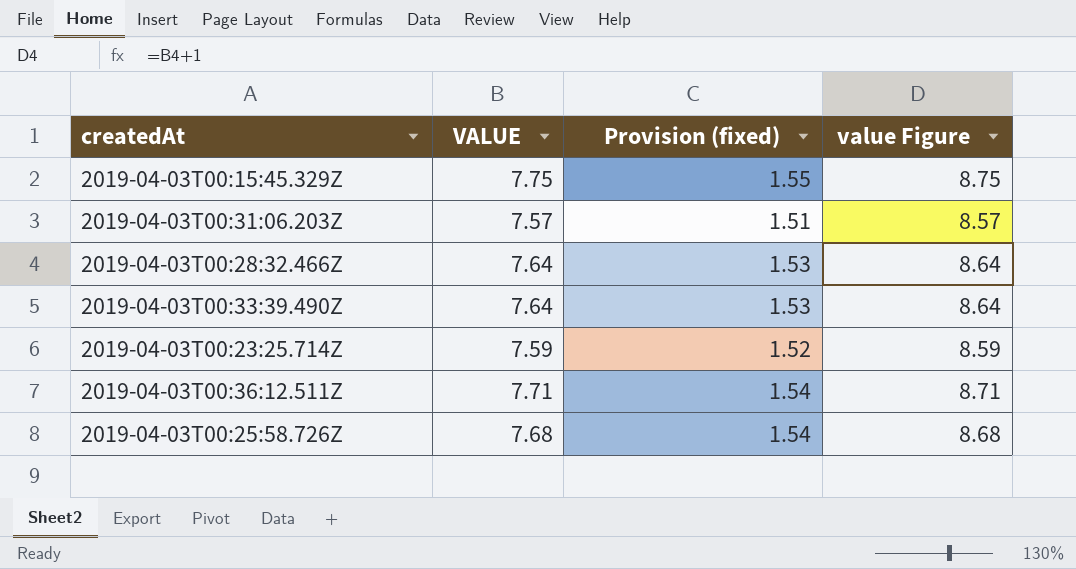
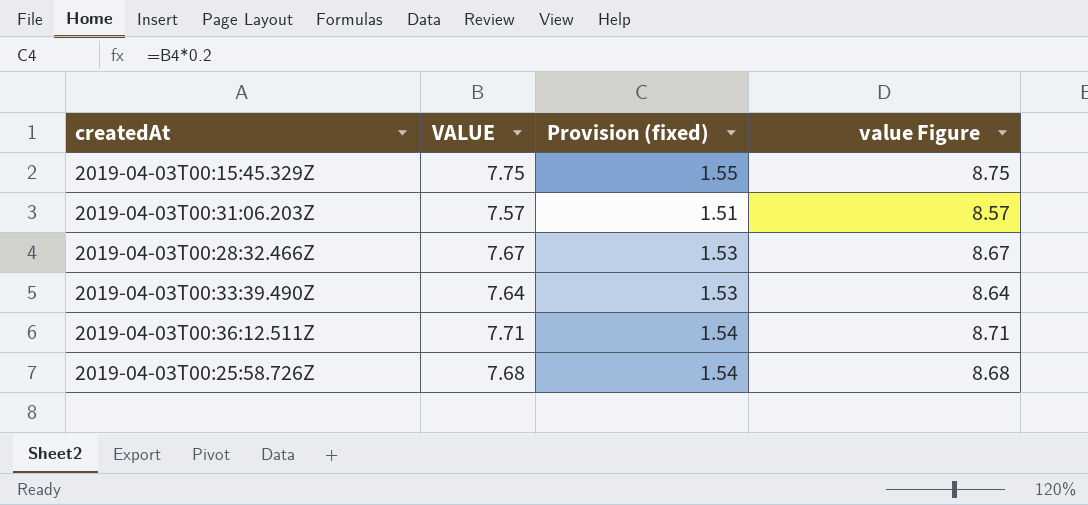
row 2019-04-03T00:23:25.714Z: 7.59 | 1.52 | 8.59 -> none
2019-04-03T00:28:32.466Z | VALUE: 7.64 -> 7.67
2019-04-03T00:28:32.466Z | value Figure: 8.64 -> 8.67

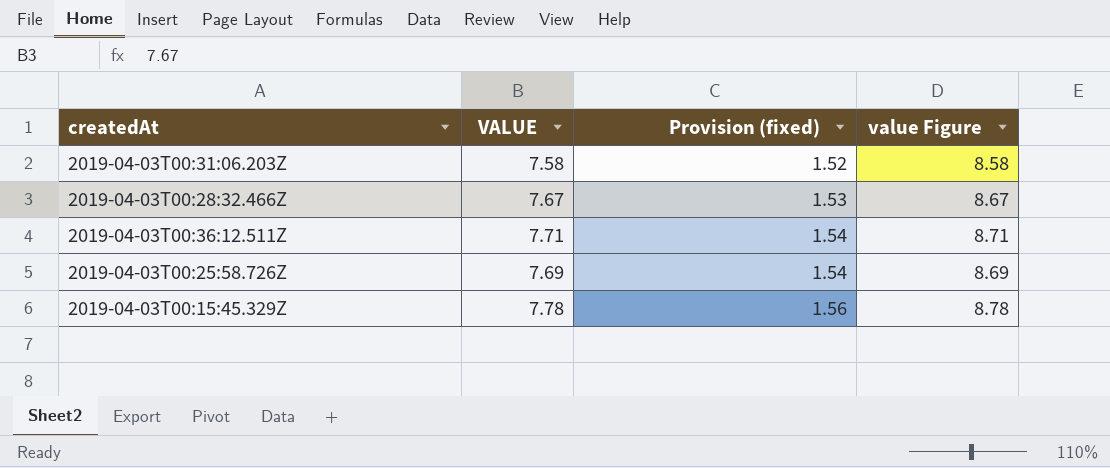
row order: none -> Provision (fixed) ascending
row 2019-04-03T00:33:39.490Z: 7.64 | 1.53 | 8.64 -> none
2019-04-03T00:31:06.203Z | VALUE: 7.57 -> 7.58
2019-04-03T00:31:06.203Z | Provision (fixed): 1.51 -> 1.52
2019-04-03T00:31:06.203Z | value Figure: 8.57 -> 8.58
2019-04-03T00:25:58.726Z | VALUE: 7.68 -> 7.69
2019-04-03T00:25:58.726Z | value Figure: 8.68 -> 8.69
2019-04-03T00:15:45.329Z | VALUE: 7.75 -> 7.78
2019-04-03T00:15:45.329Z | Provision (fixed): 1.55 -> 1.56
2019-04-03T00:15:45.329Z | value Figure: 8.75 -> 8.78

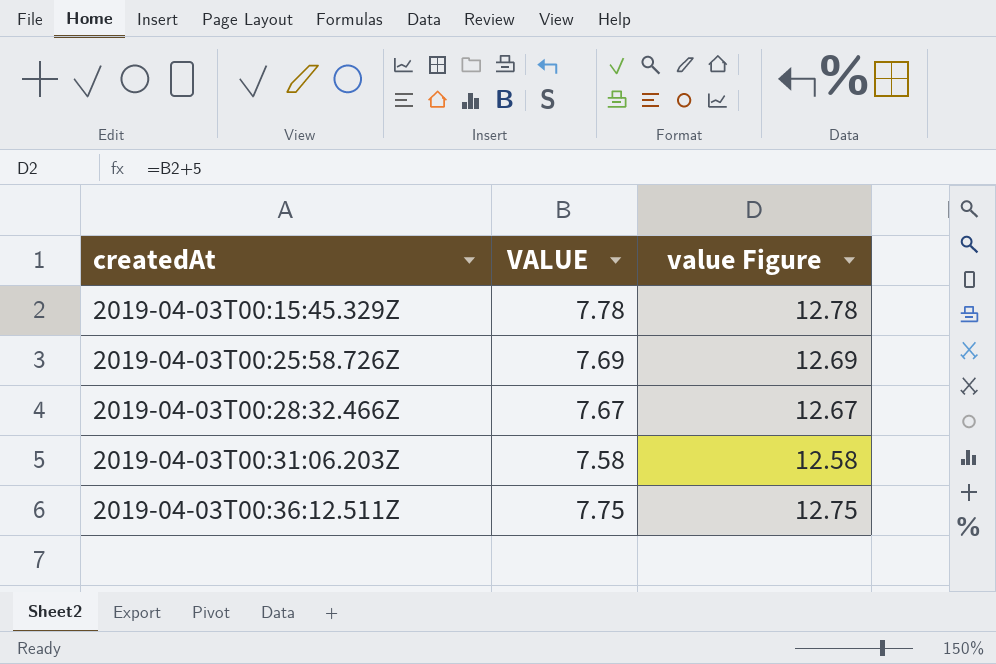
row order: Provision (fixed) ascending -> createdAt ascending
column Provision (fixed) | formula: [VALUE] * 0.2 -> none
column value Figure | formula: [VALUE] + 1 -> [VALUE] + 5
2019-04-03T00:36:12.511Z | VALUE: 7.71 -> 7.75

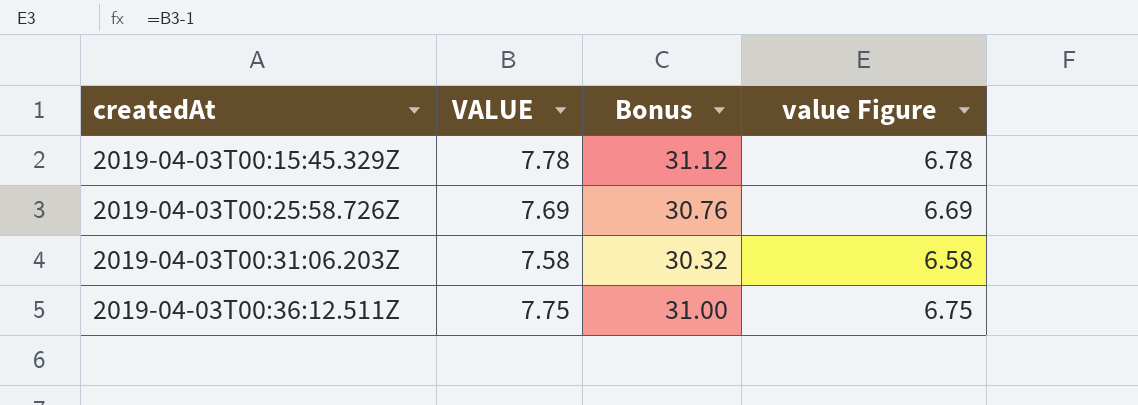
column Bonus | formula: none -> [VALUE] * 4
column value Figure | formula: [VALUE] + 5 -> [VALUE] - 1
row 2019-04-03T00:28:32.466Z: 7.67 | 12.67 -> none

